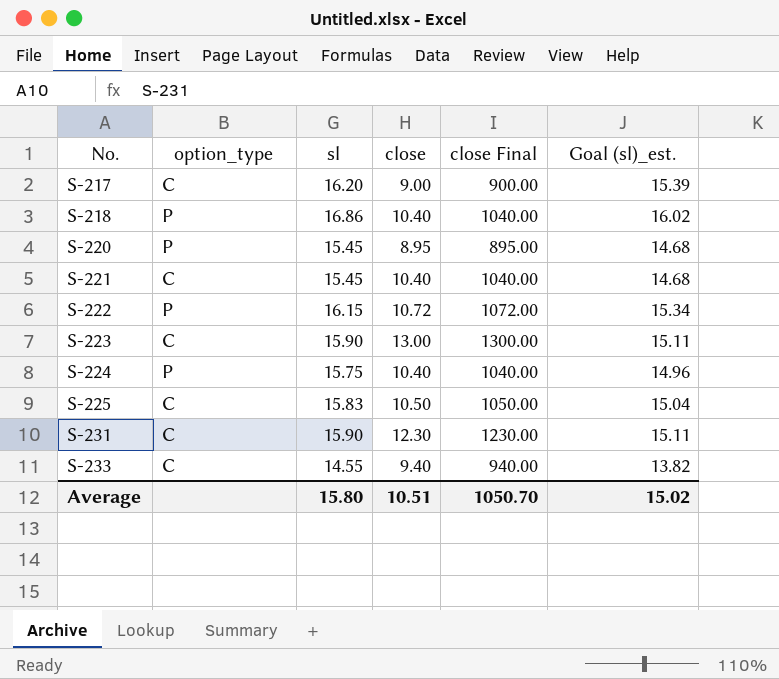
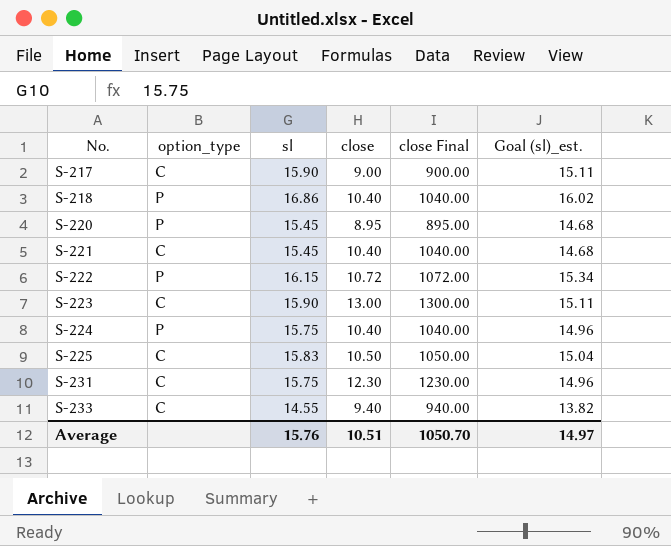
S-217 | sl: 16.20 -> 15.90
S-217 | Goal (sl)_est.: 15.39 -> 15.11
S-231 | sl: 15.90 -> 15.75
S-231 | Goal (sl)_est.: 15.11 -> 14.96
Average | sl: 15.80 -> 15.76
Average | Goal (sl)_est.: 15.02 -> 14.97

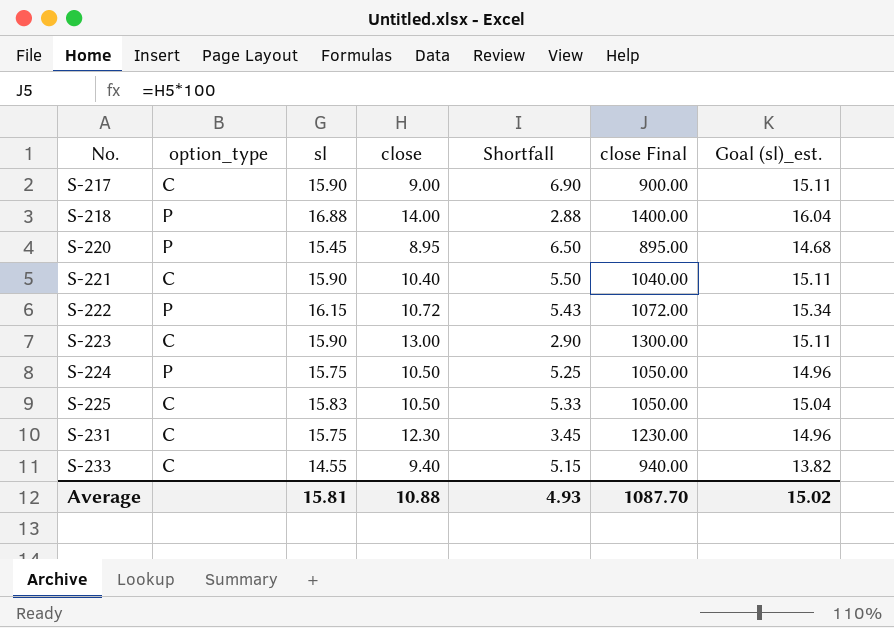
column Shortfall | formula: none -> [sl] - [close]
S-218 | sl: 16.86 -> 16.88
S-218 | close: 10.40 -> 14.00
S-218 | close Final: 1040.00 -> 1400.00
S-218 | Goal (sl)_est.: 16.02 -> 16.04
S-221 | sl: 15.45 -> 15.90
S-221 | Goal (sl)_est.: 14.68 -> 15.11
S-224 | close: 10.40 -> 10.50
S-224 | close Final: 1040.00 -> 1050.00
Average | sl: 15.76 -> 15.81
Average | close: 10.51 -> 10.88
Average | close Final: 1050.70 -> 1087.70
Average | Goal (sl)_est.: 14.97 -> 15.02

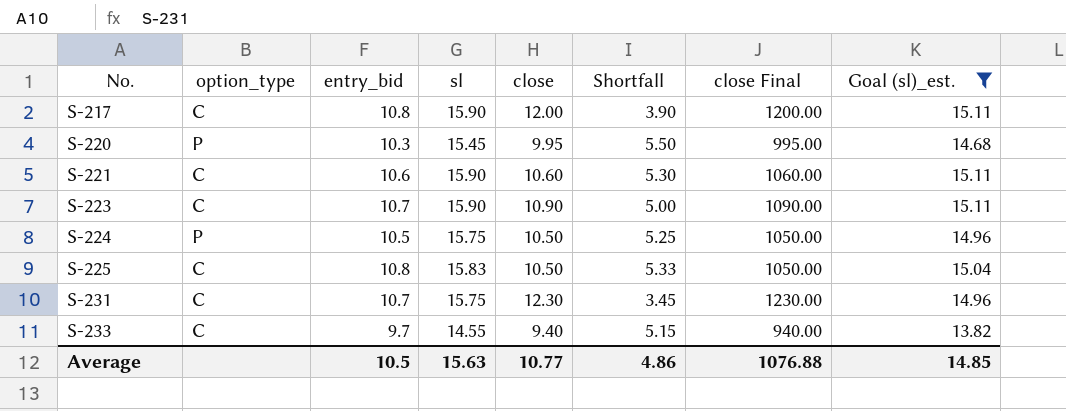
filter: none -> Goal (sl)_est. <= 15.11
column entry_bid | position: none -> 3
S-217 | close: 9.00 -> 12.00
S-217 | Shortfall: 6.90 -> 3.90
S-217 | close Final: 900.00 -> 1200.00
S-220 | close: 8.95 -> 9.95
S-220 | Shortfall: 6.50 -> 5.50
S-220 | close Final: 895.00 -> 995.00
S-221 | close: 10.40 -> 10.60
S-221 | Shortfall: 5.50 -> 5.30
S-221 | close Final: 1040.00 -> 1060.00
S-223 | close: 13.00 -> 10.90
S-223 | Shortfall: 2.90 -> 5.00
S-223 | close Final: 1300.00 -> 1090.00
Average | sl: 15.81 -> 15.63
Average | close: 10.88 -> 10.77
Average | Shortfall: 4.93 -> 4.86
Average | close Final: 1087.70 -> 1076.88
Average | Goal (sl)_est.: 15.02 -> 14.85

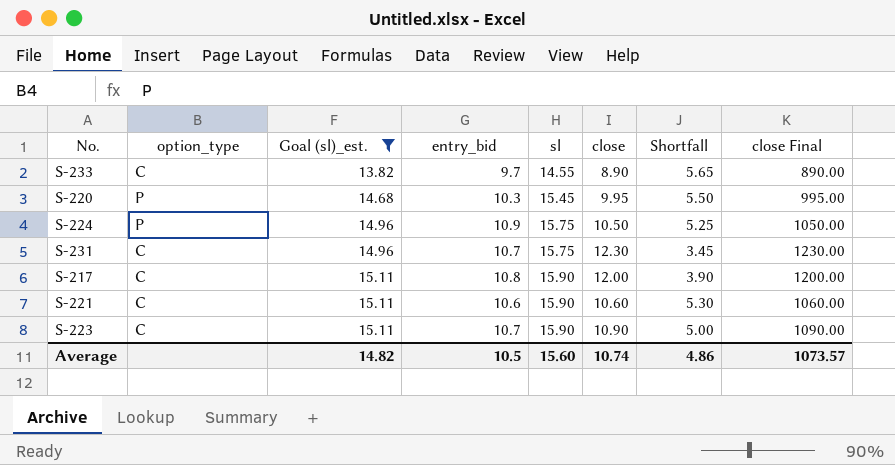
row order: No. ascending -> Goal (sl)_est. ascending
column Goal (sl)_est. | position: 8 -> 3
row S-225: C | 10.8 | 15.83 | 10.50 | 5.33 | 1050.00 | 15.04 -> none
S-233 | close: 9.40 -> 8.90
S-233 | Shortfall: 5.15 -> 5.65
S-233 | close Final: 940.00 -> 890.00
S-224 | entry_bid: 10.5 -> 10.9
Average | Goal (sl)_est.: 14.85 -> 14.82
Average | sl: 15.63 -> 15.60
Average | close: 10.77 -> 10.74
Average | close Final: 1076.88 -> 1073.57

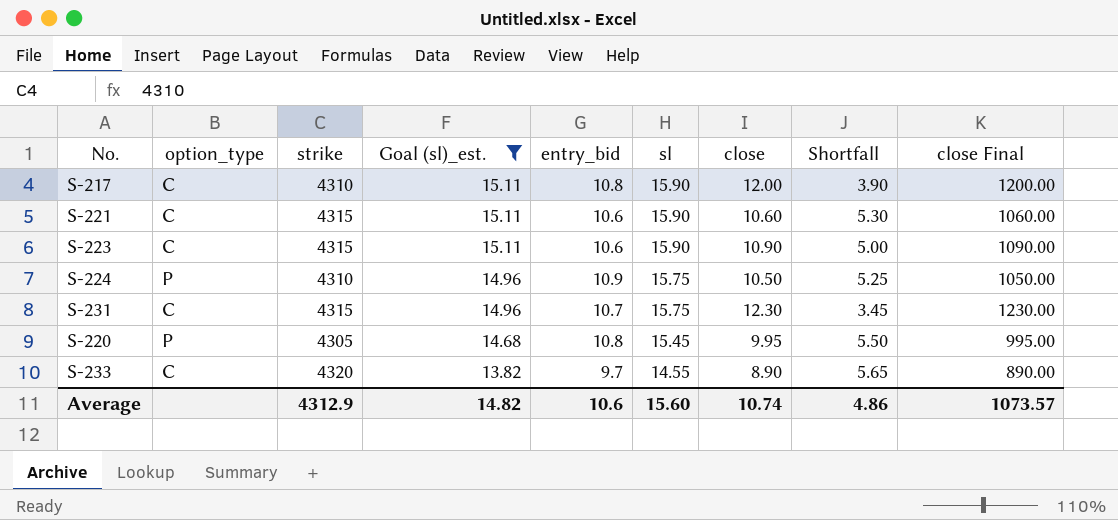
row order: Goal (sl)_est. ascending -> Goal (sl)_est. descending
column strike | position: none -> 3
S-223 | entry_bid: 10.7 -> 10.6
S-220 | entry_bid: 10.3 -> 10.8
Average | entry_bid: 10.5 -> 10.6

